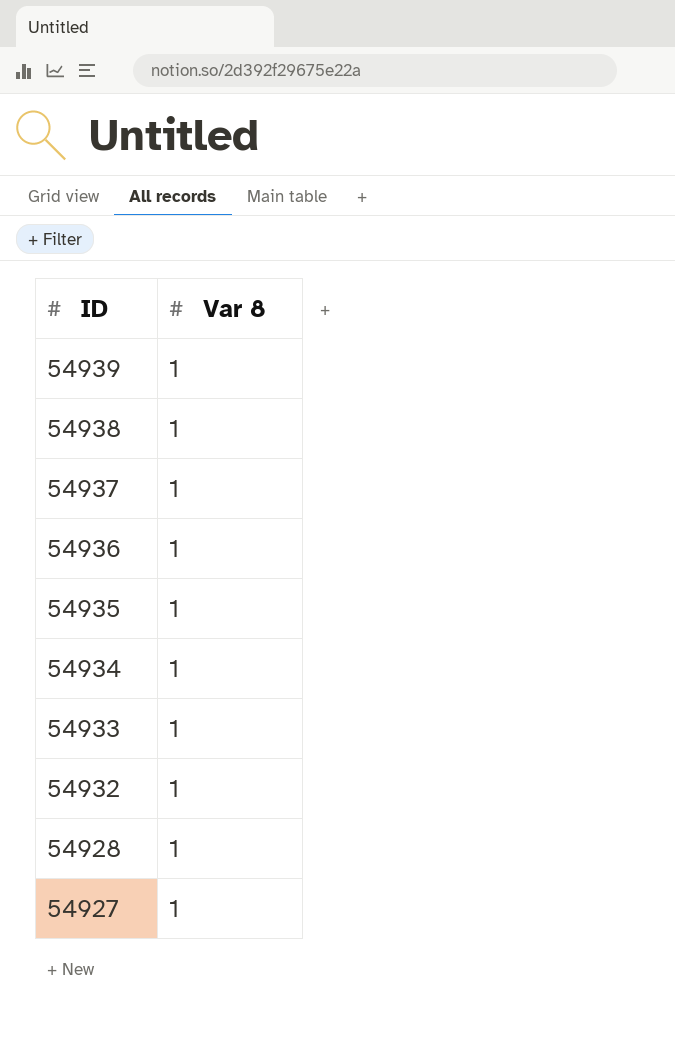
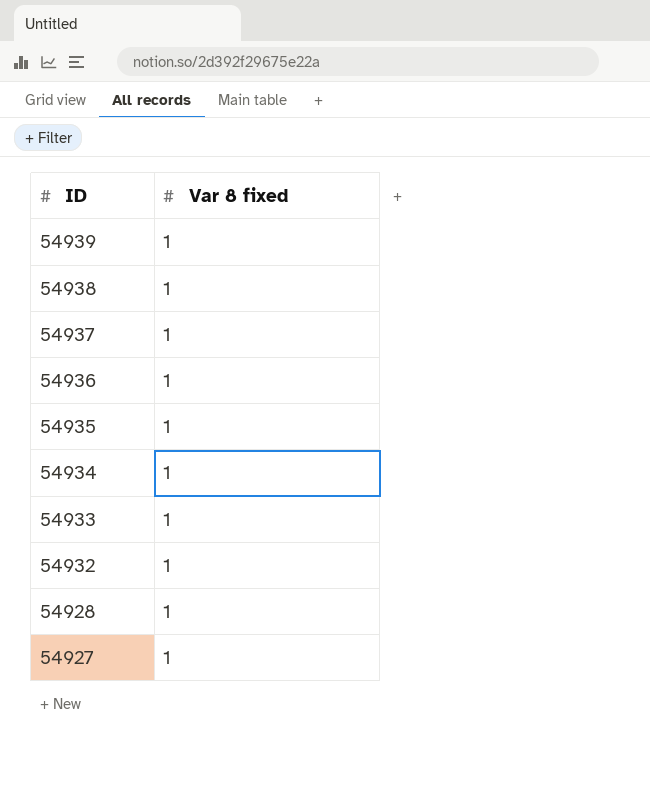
column name: Var 8 -> Var 8 fixed

